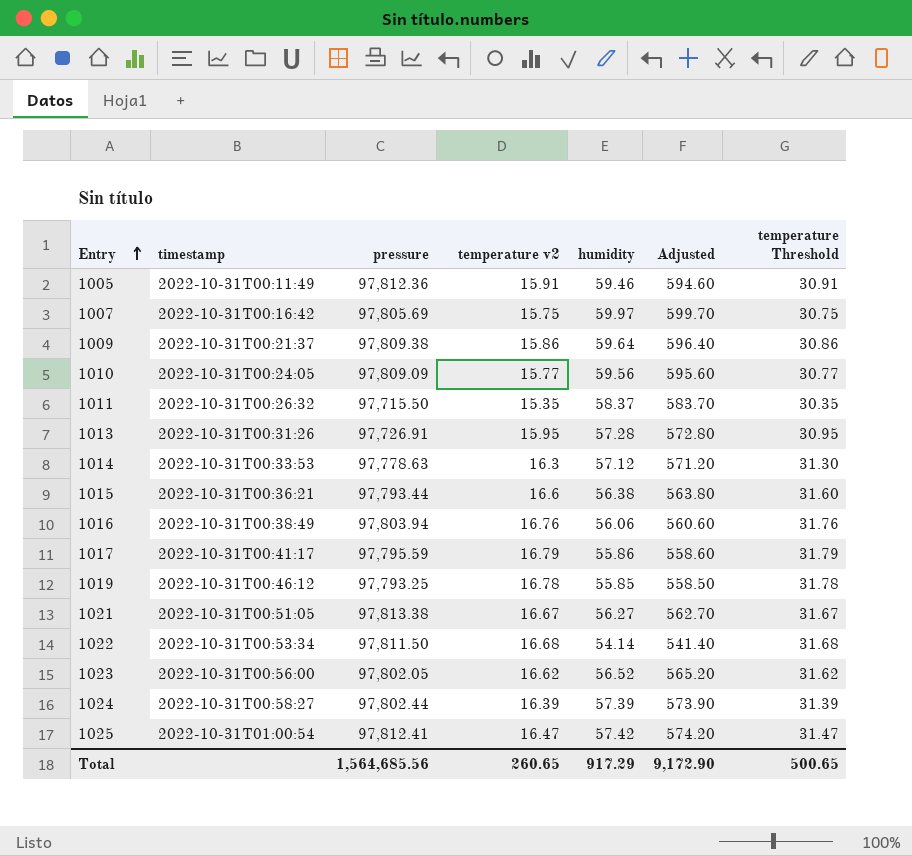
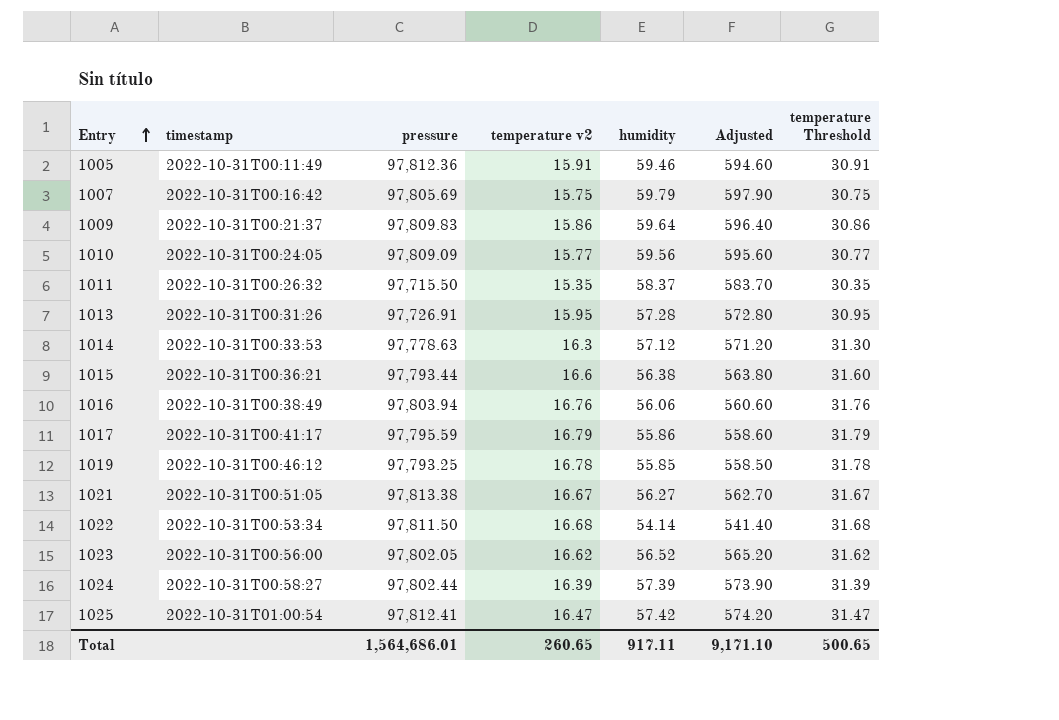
1007 | humidity: 59.97 -> 59.79
1007 | Adjusted: 599.70 -> 597.90
1009 | pressure: 97,809.38 -> 97,809.83
Total | pressure: 1,564,685.56 -> 1,564,686.01
Total | humidity: 917.29 -> 917.11
Total | Adjusted: 9,172.90 -> 9,171.10

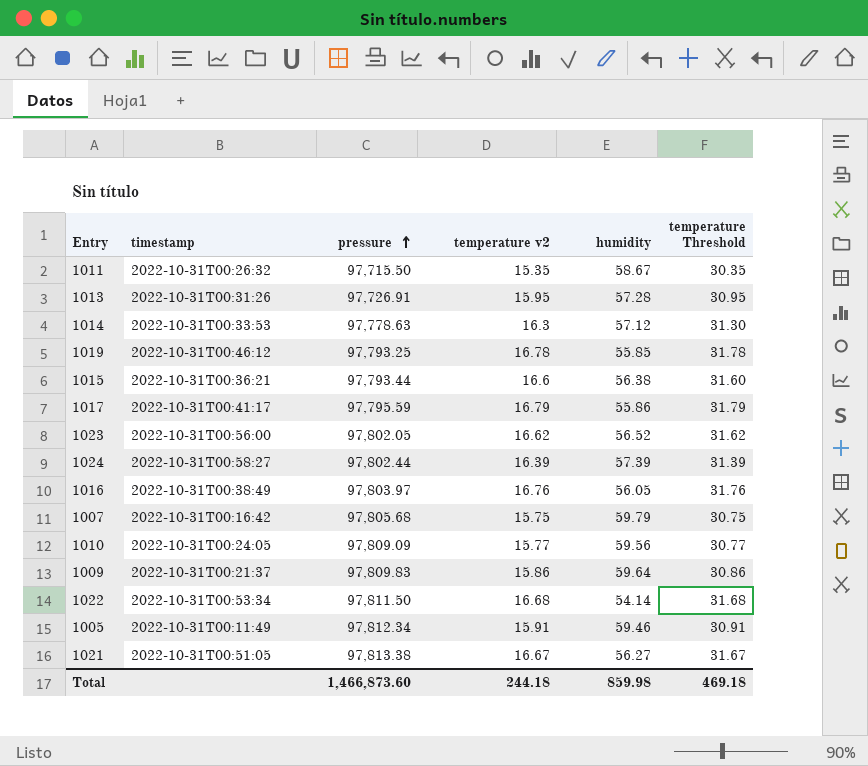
row order: Entry ascending -> pressure ascending
column Adjusted | formula: [humidity] * 10 -> none
row 1025: 2022-10-31T01:00:54 | 97,812.41 | 16.47 | 57.42 | 574.20 | 31.47 -> none
1011 | humidity: 58.37 -> 58.67
1016 | pressure: 97,803.94 -> 97,803.97
1016 | humidity: 56.06 -> 56.05
1007 | pressure: 97,805.69 -> 97,805.68
1005 | pressure: 97,812.36 -> 97,812.34
Total | pressure: 1,564,686.01 -> 1,466,873.60
Total | temperature v2: 260.65 -> 244.18
Total | humidity: 917.11 -> 859.98
Total | temperature Threshold: 500.65 -> 469.18

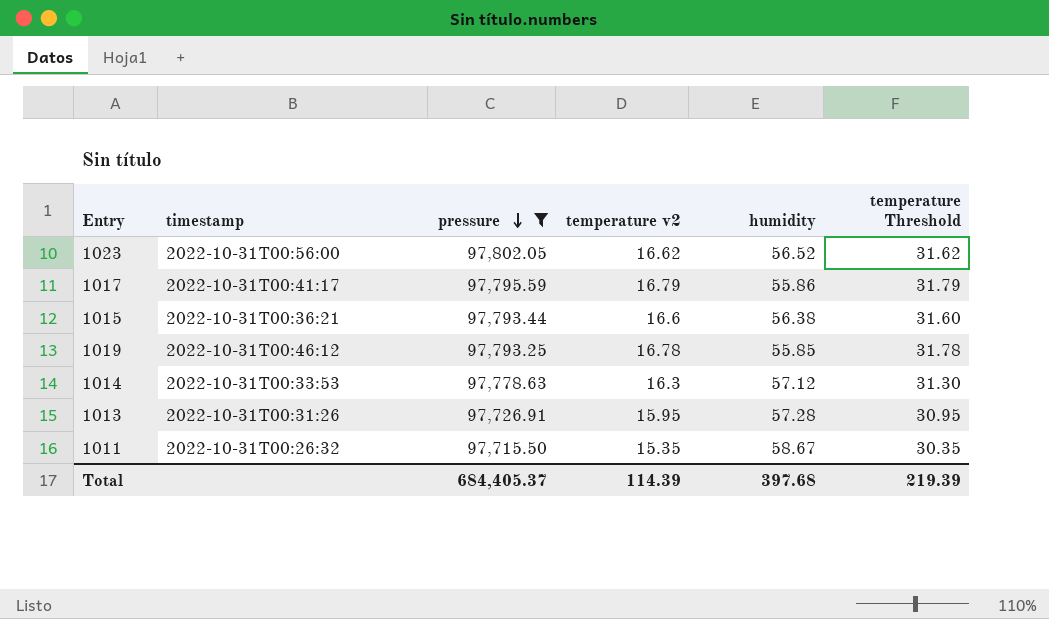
filter: none -> pressure <= 97,802.05
row order: pressure ascending -> pressure descending
Total | pressure: 1,466,873.60 -> 684,405.37
Total | temperature v2: 244.18 -> 114.39
Total | humidity: 859.98 -> 397.68
Total | temperature Threshold: 469.18 -> 219.39

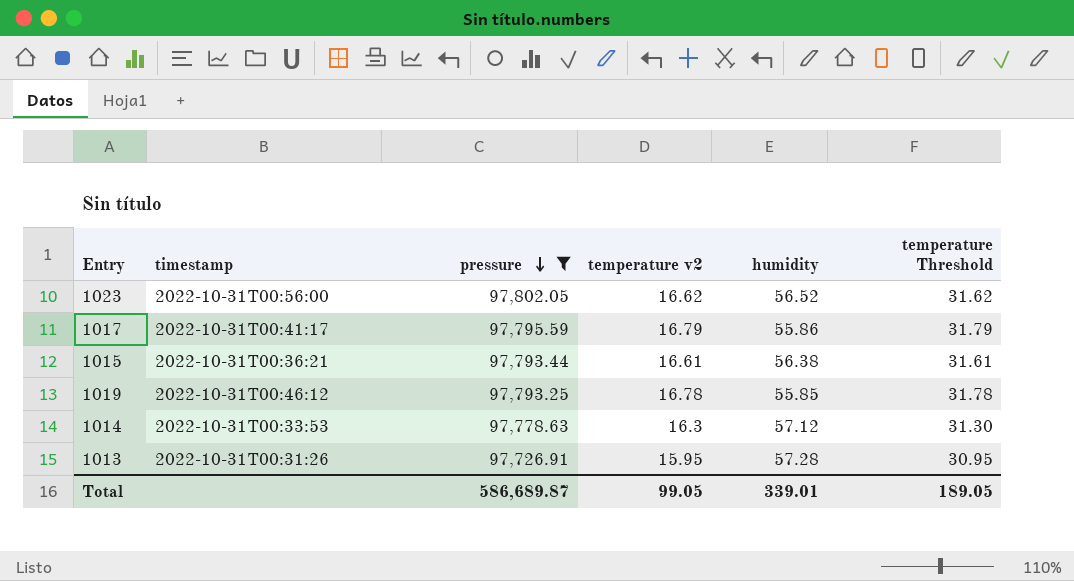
row 1011: 2022-10-31T00:26:32 | 97,715.50 | 15.35 | 58.67 | 30.35 -> none
1015 | temperature v2: 16.6 -> 16.61
1015 | temperature Threshold: 31.60 -> 31.61
Total | pressure: 684,405.37 -> 586,689.87
Total | temperature v2: 114.39 -> 99.05
Total | humidity: 397.68 -> 339.01
Total | temperature Threshold: 219.39 -> 189.05

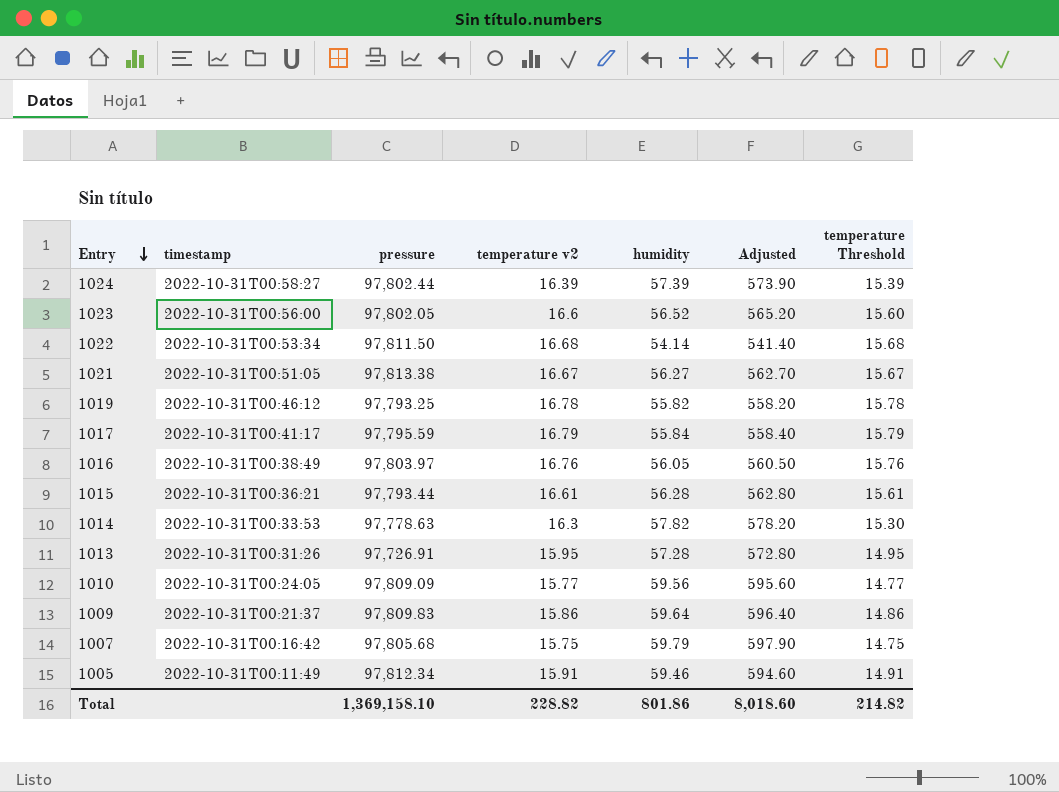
filter: pressure <= 97,802.05 -> none
row order: pressure descending -> Entry descending
column Adjusted | formula: none -> [humidity] * 10
column temperature Threshold | formula: [temperature v2] + 15 -> [temperature v2] - 1
1023 | temperature v2: 16.62 -> 16.6
1019 | humidity: 55.85 -> 55.82
1017 | humidity: 55.86 -> 55.84
1015 | humidity: 56.38 -> 56.28
1014 | humidity: 57.12 -> 57.82
Total | pressure: 586,689.87 -> 1,369,158.10
Total | temperature v2: 99.05 -> 228.82
Total | humidity: 339.01 -> 801.86
Total | temperature Threshold: 189.05 -> 214.82

